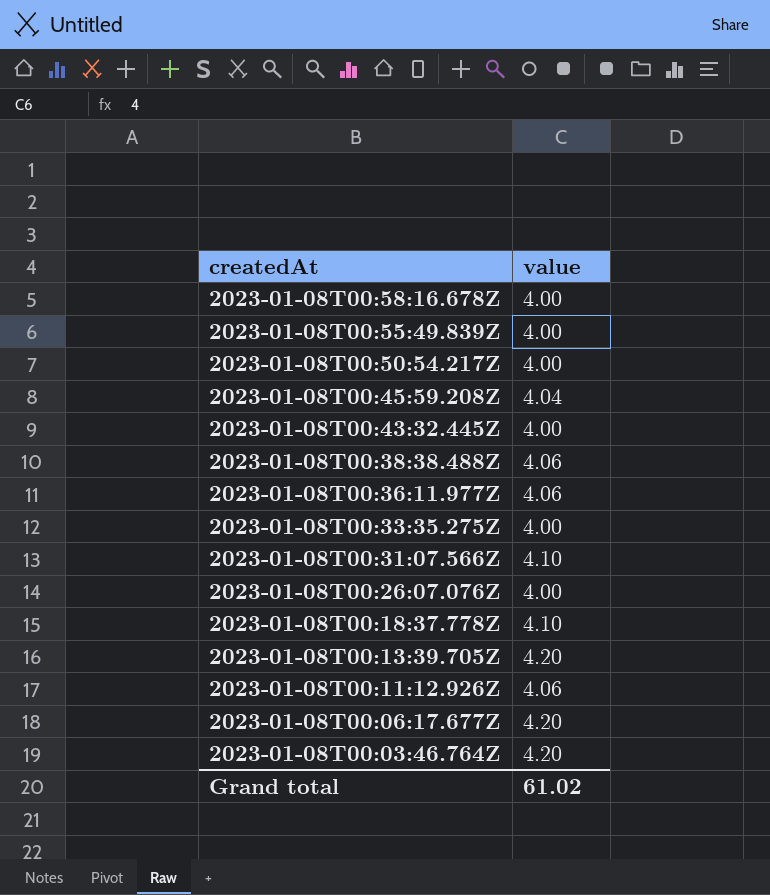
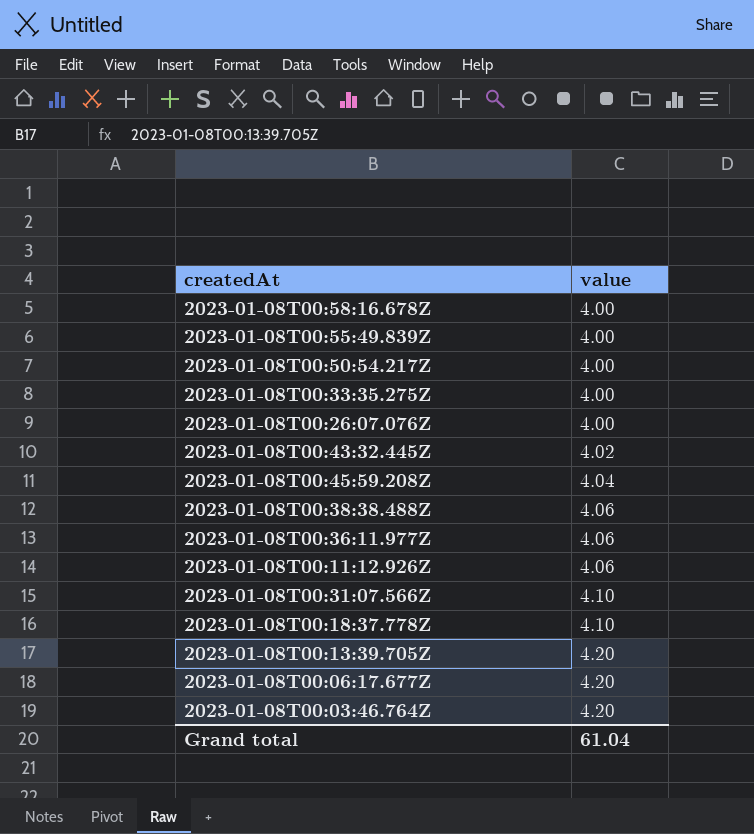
row order: createdAt descending -> value ascending
2023-01-08T00:43:32.445Z | value: 4.00 -> 4.02
Grand total | value: 61.02 -> 61.04

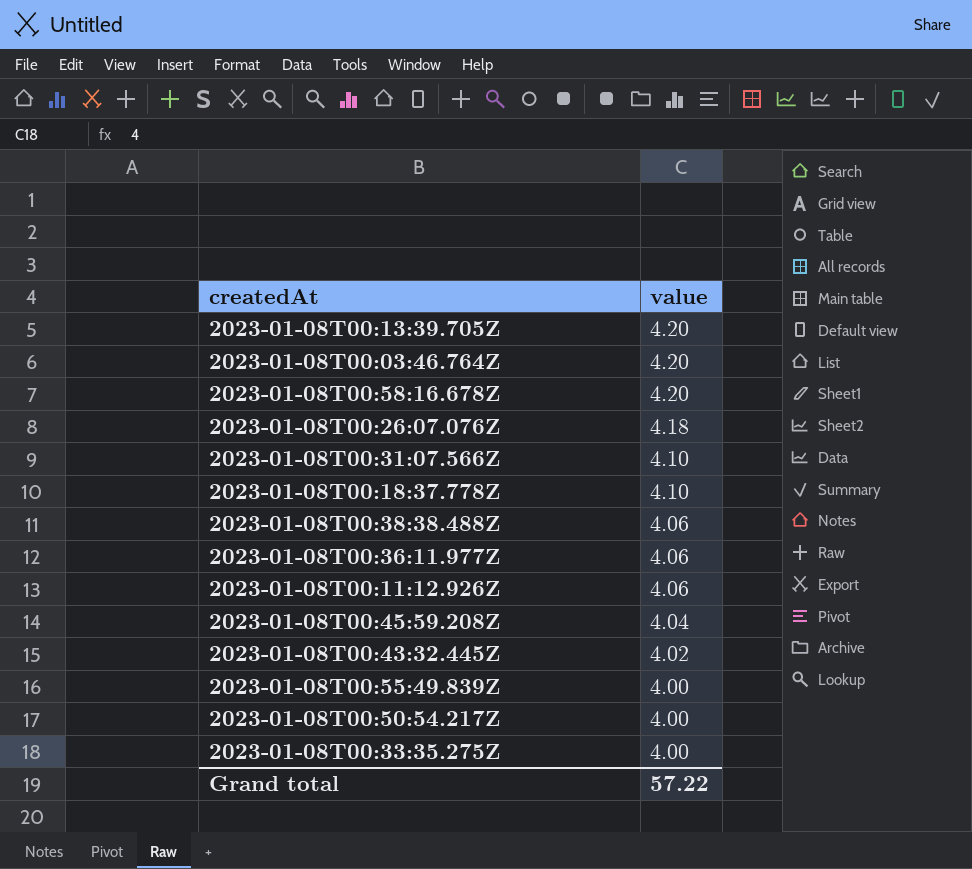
row order: value ascending -> value descending
row 2023-01-08T00:06:17.677Z: 4.20 -> none
2023-01-08T00:58:16.678Z | value: 4.00 -> 4.20
2023-01-08T00:26:07.076Z | value: 4.00 -> 4.18
Grand total | value: 61.04 -> 57.22

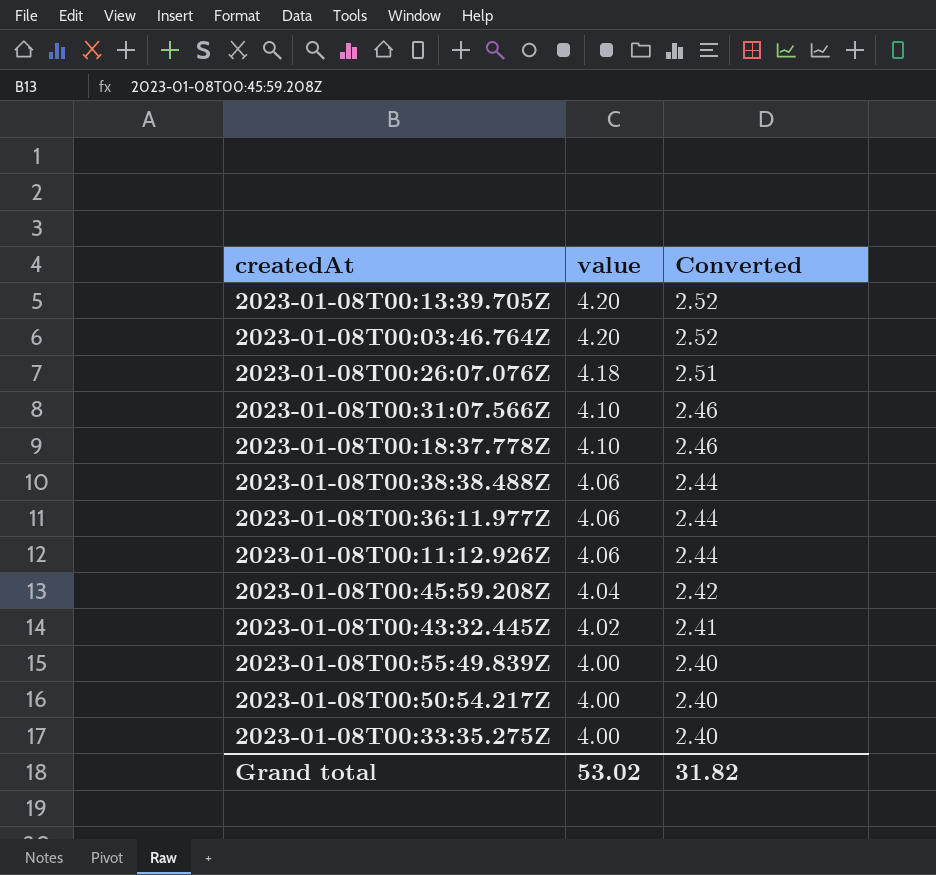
column Converted | formula: none -> [value] * 0.6
row 2023-01-08T00:58:16.678Z: 4.20 -> none
Grand total | value: 57.22 -> 53.02

